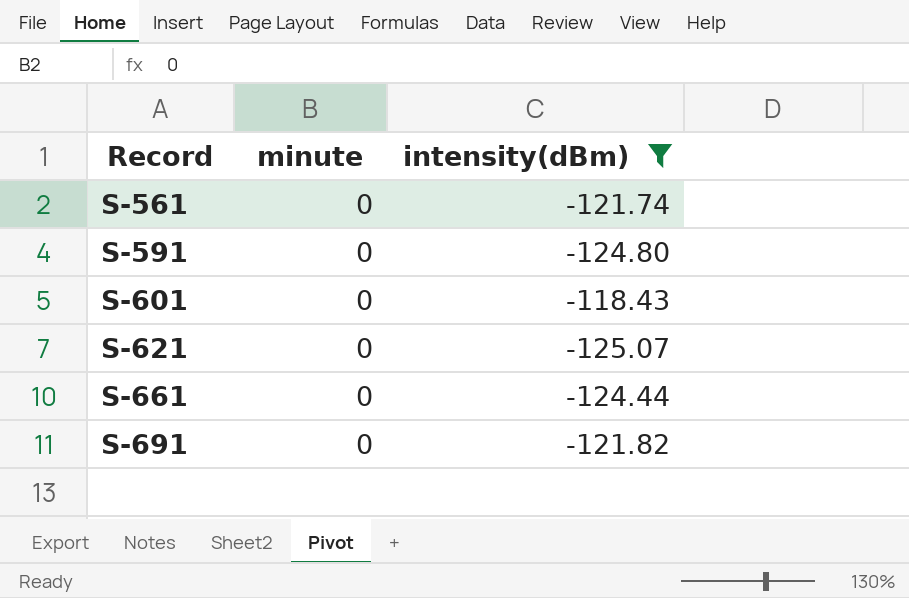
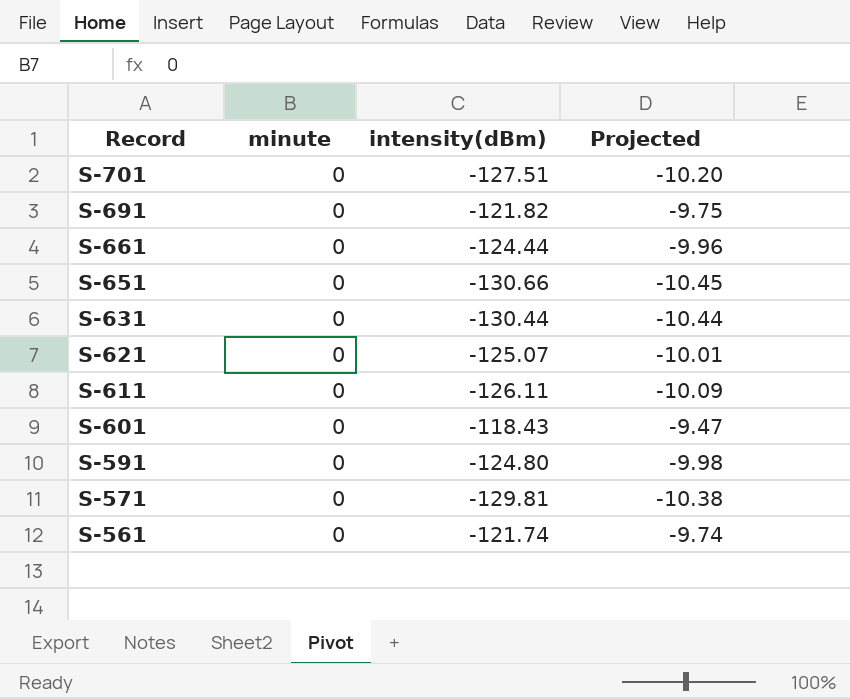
filter: intensity(dBm) >= -125.07 -> none
row order: Record ascending -> Record descending
column Projected | formula: none -> [intensity(dBm)] * 0.08

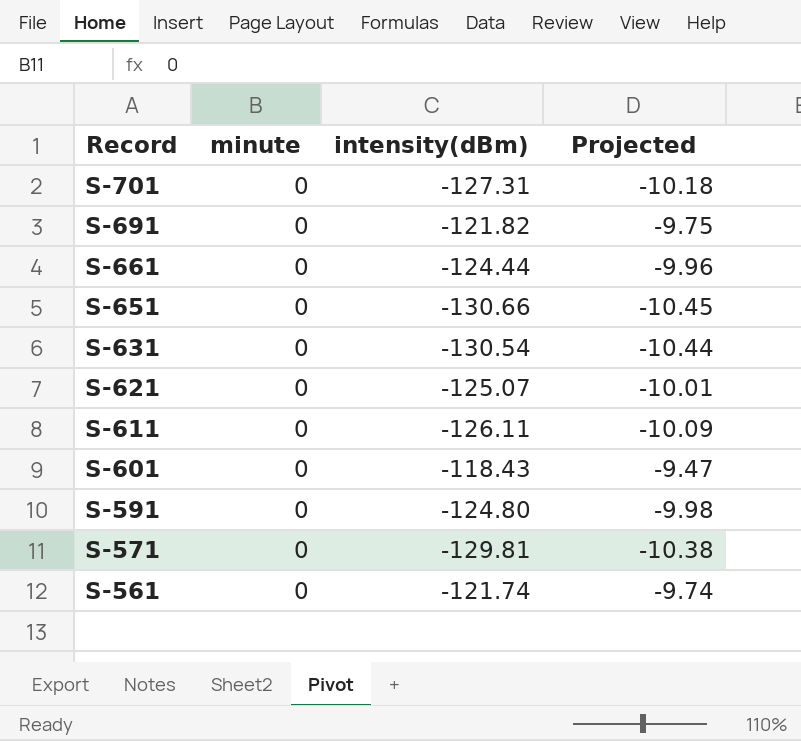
S-701 | intensity(dBm): -127.51 -> -127.31
S-701 | Projected: -10.20 -> -10.18
S-631 | intensity(dBm): -130.44 -> -130.54

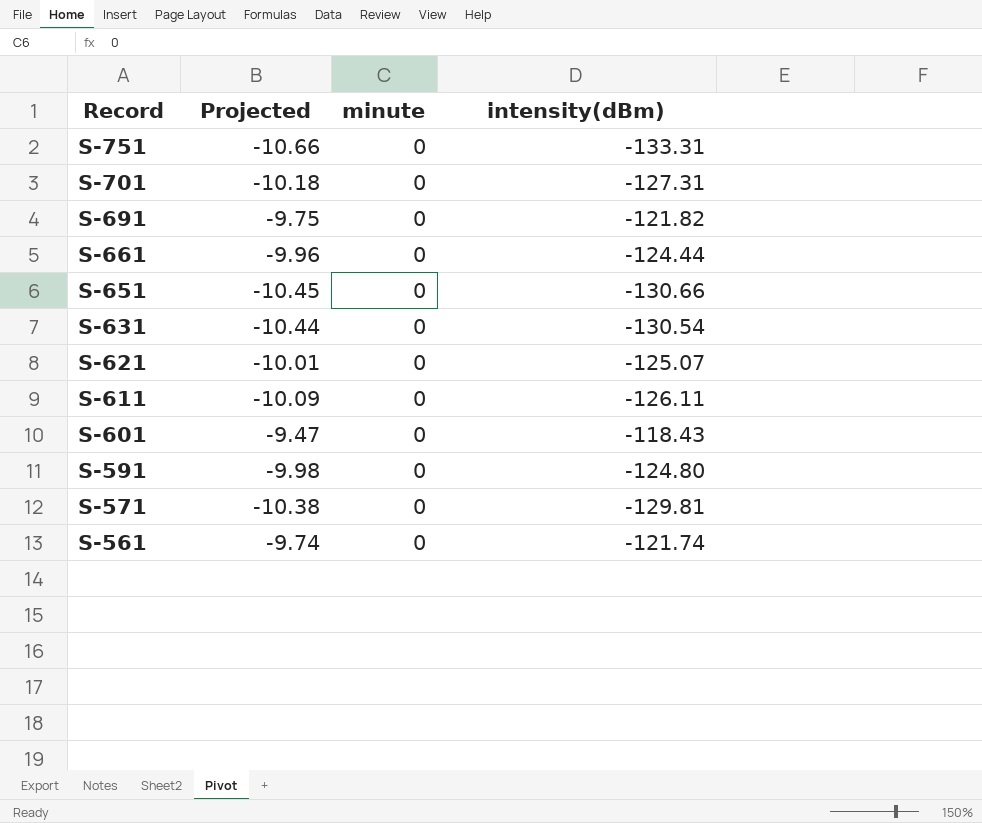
column Projected | position: 4 -> 2
row S-751: none -> -10.66 | 0 | -133.31

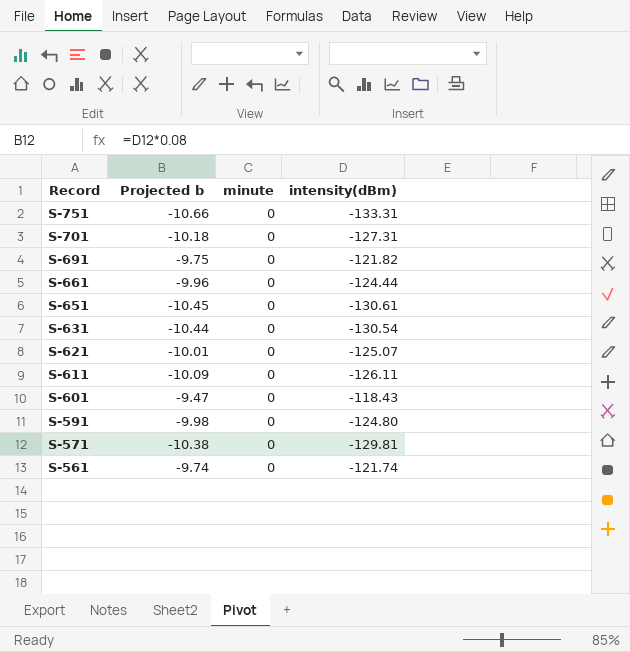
column name: Projected -> Projected b
S-651 | intensity(dBm): -130.66 -> -130.61

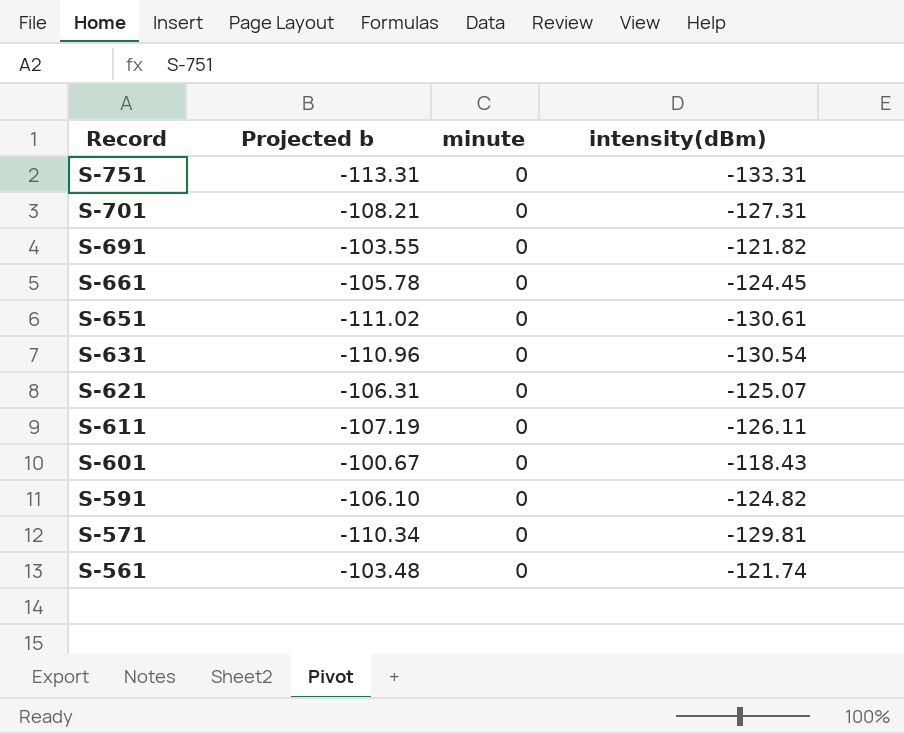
column Projected b | formula: [intensity(dBm)] * 0.08 -> [intensity(dBm)] * 0.85
S-661 | intensity(dBm): -124.44 -> -124.45
S-591 | intensity(dBm): -124.80 -> -124.82

